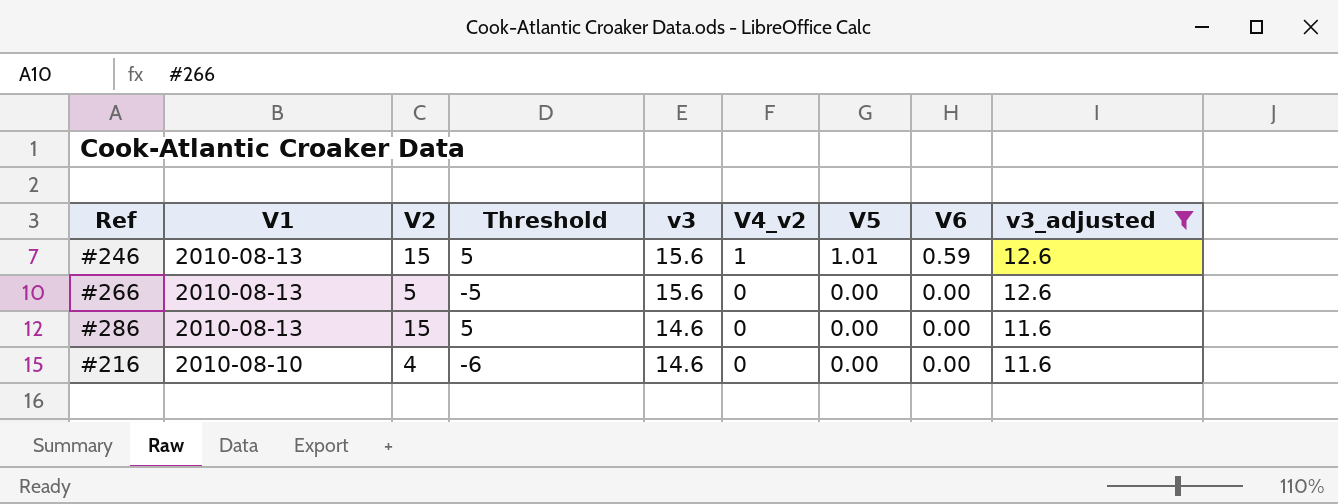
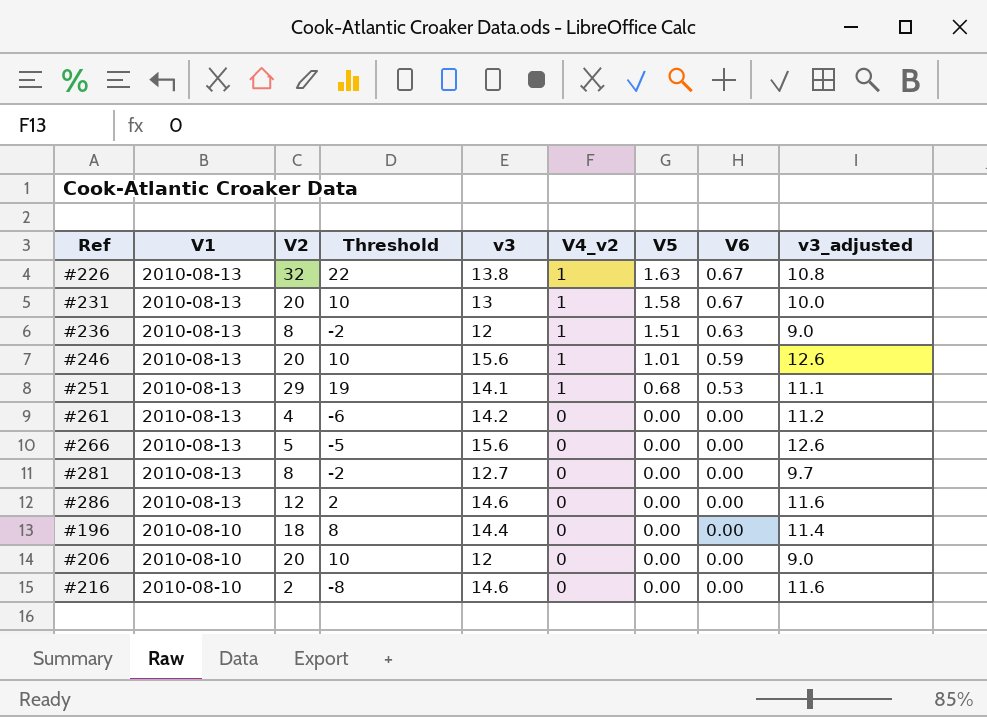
filter: v3_adjusted >= 11.6 -> none
#246 | V2: 15 -> 20
#246 | Threshold: 5 -> 10
#286 | V2: 15 -> 12
#286 | Threshold: 5 -> 2
#216 | V2: 4 -> 2
#216 | Threshold: -6 -> -8

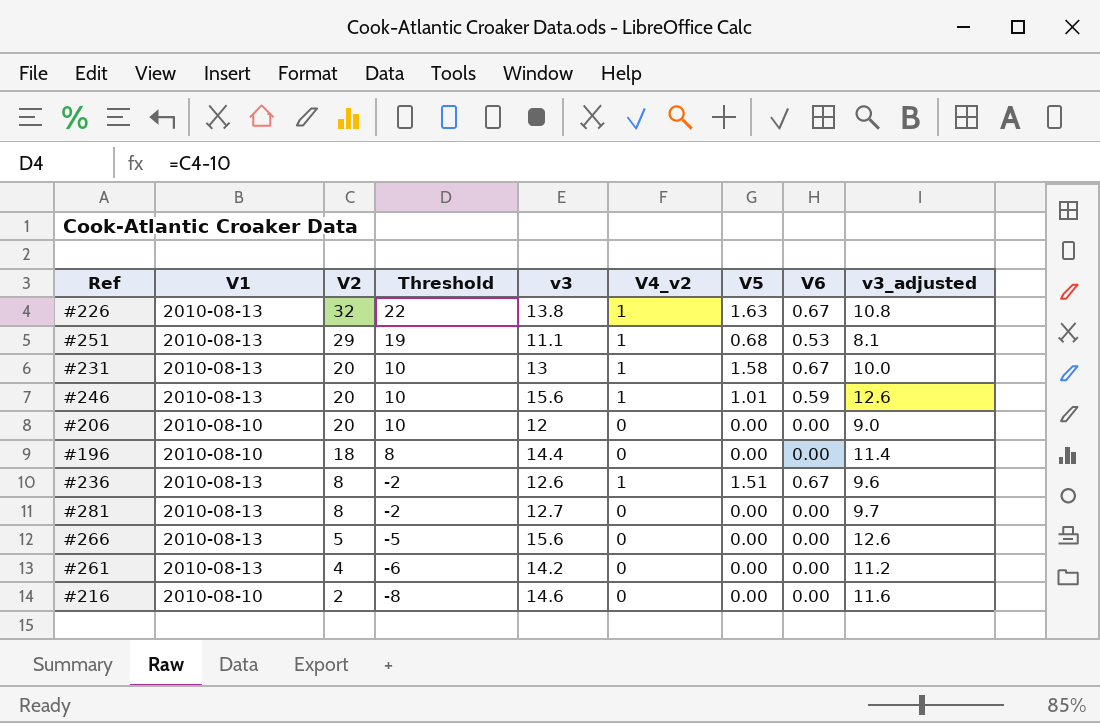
row order: V1 descending -> V2 descending
row #286: 2010-08-13 | 12 | 2 | 14.6 | 0 | 0.00 | 0.00 | 11.6 -> none
#251 | v3: 14.1 -> 11.1
#251 | v3_adjusted: 11.1 -> 8.1
#236 | v3: 12 -> 12.6
#236 | V6: 0.63 -> 0.67
#236 | v3_adjusted: 9.0 -> 9.6

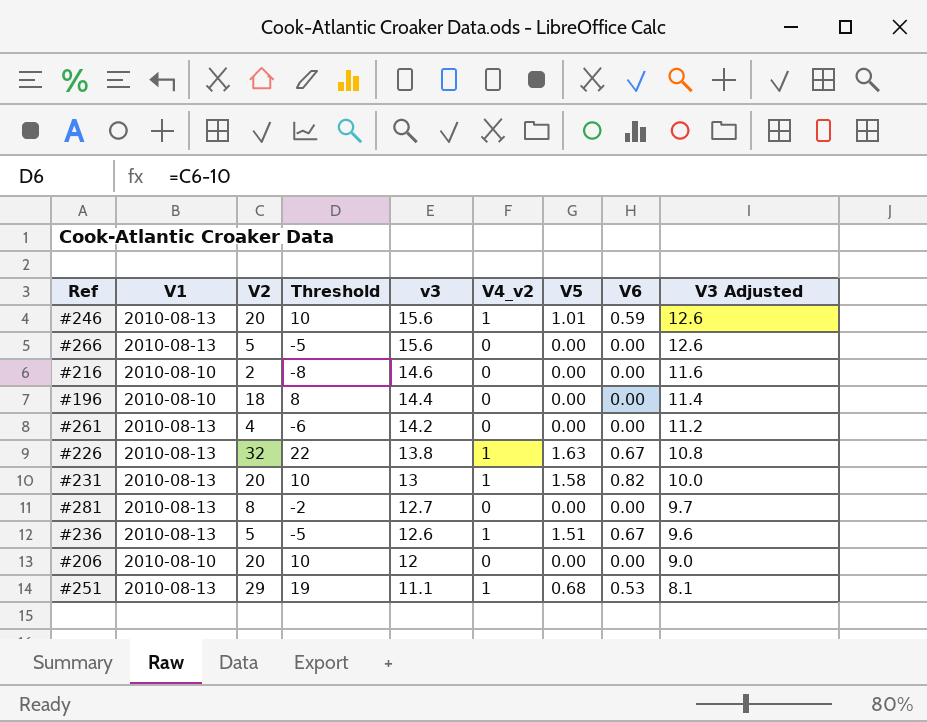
row order: V2 descending -> v3 descending
column name: v3_adjusted -> V3 Adjusted
#231 | V6: 0.67 -> 0.82
#236 | V2: 8 -> 5
#236 | Threshold: -2 -> -5

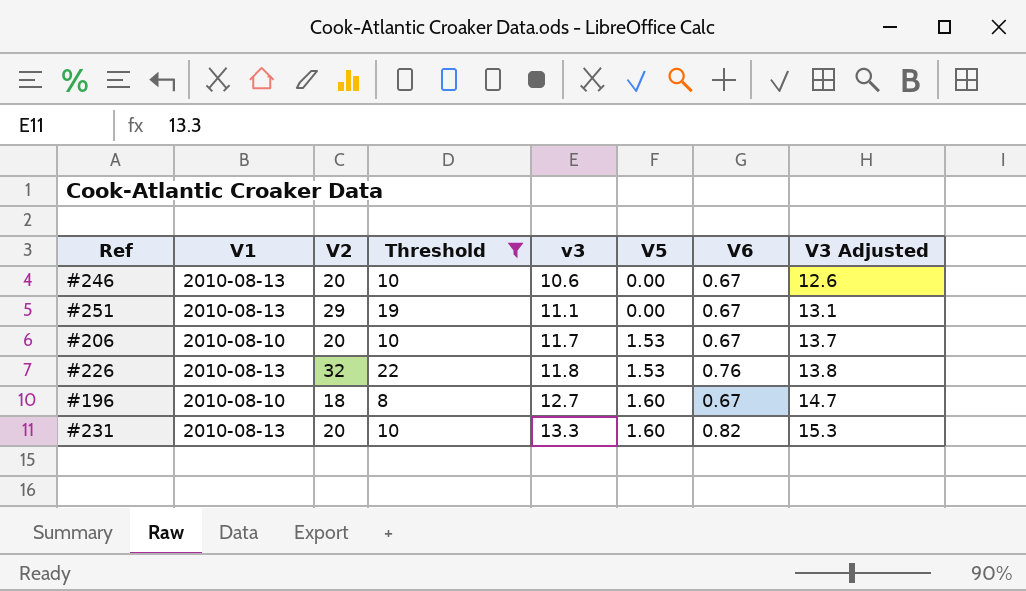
filter: none -> Threshold >= 8
row order: v3 descending -> v3 ascending
column V4_v2 | position: 6 -> none
column V3 Adjusted | formula: [v3] - 3 -> [v3] + 2
#246 | v3: 15.6 -> 10.6
#246 | V5: 1.01 -> 0.00
#246 | V6: 0.59 -> 0.67
#251 | V5: 0.68 -> 0.00
#251 | V6: 0.53 -> 0.67
#206 | v3: 12 -> 11.7
#206 | V5: 0.00 -> 1.53
#206 | V6: 0.00 -> 0.67
#226 | v3: 13.8 -> 11.8
#226 | V5: 1.63 -> 1.53
#226 | V6: 0.67 -> 0.76
#196 | v3: 14.4 -> 12.7
#196 | V5: 0.00 -> 1.60
#196 | V6: 0.00 -> 0.67
#231 | v3: 13 -> 13.3
#231 | V5: 1.58 -> 1.60

